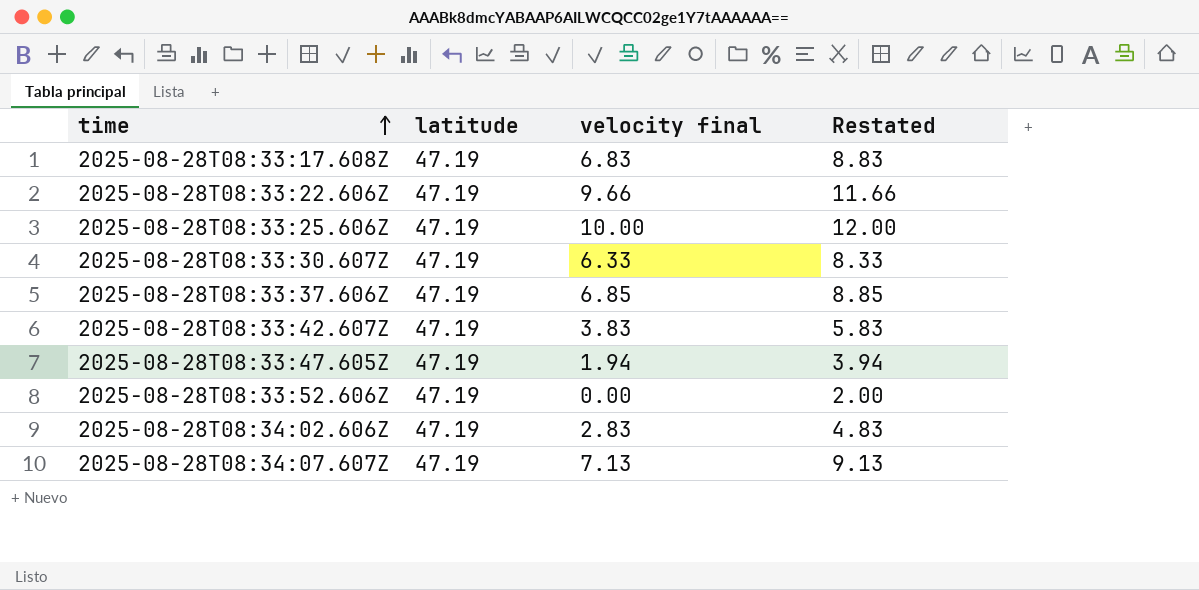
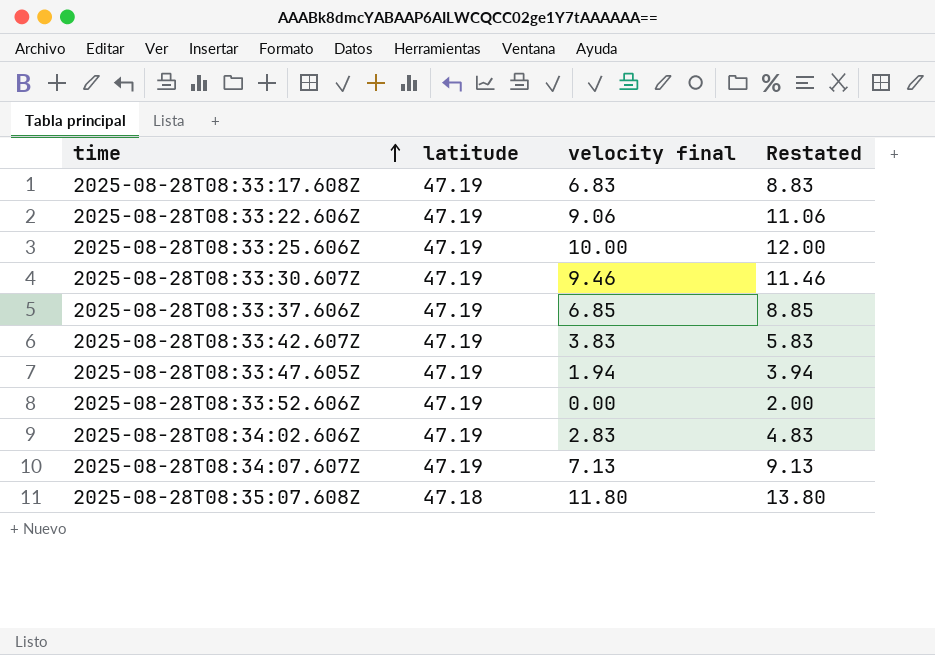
2025-08-28T08:33:22.606Z | velocity final: 9.66 -> 9.06
2025-08-28T08:33:22.606Z | Restated: 11.66 -> 11.06
2025-08-28T08:33:30.607Z | velocity final: 6.33 -> 9.46
2025-08-28T08:33:30.607Z | Restated: 8.33 -> 11.46
row 2025-08-28T08:35:07.608Z: none -> 47.18 | 11.80 | 13.80

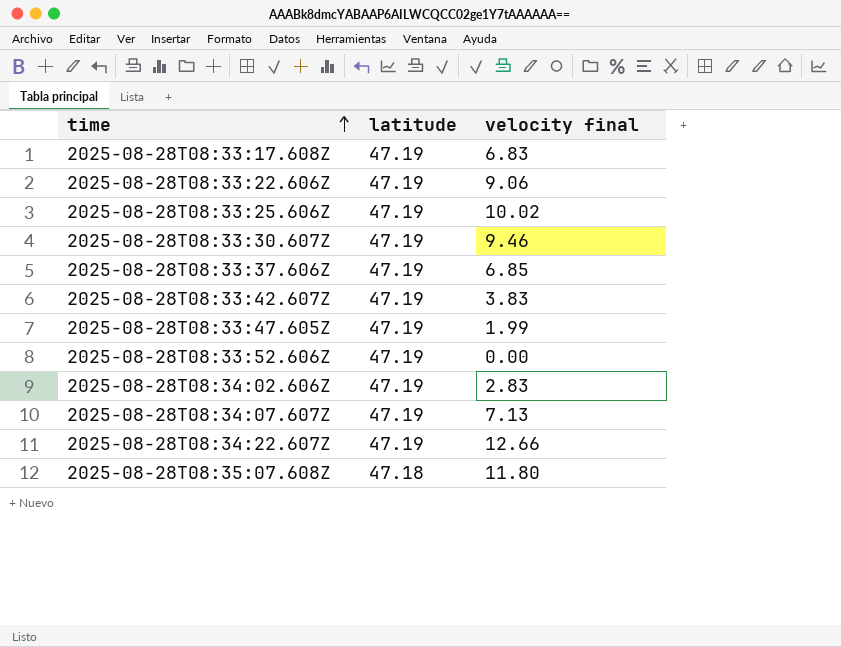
column Restated | formula: [velocity final] + 2 -> none
2025-08-28T08:33:25.606Z | velocity final: 10.00 -> 10.02
2025-08-28T08:33:47.605Z | velocity final: 1.94 -> 1.99
row 2025-08-28T08:34:22.607Z: none -> 47.19 | 12.66

